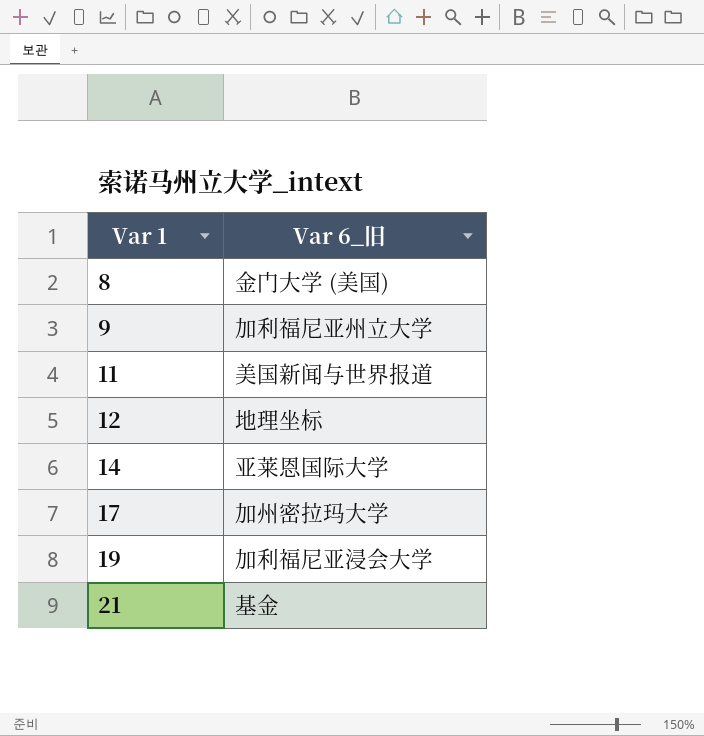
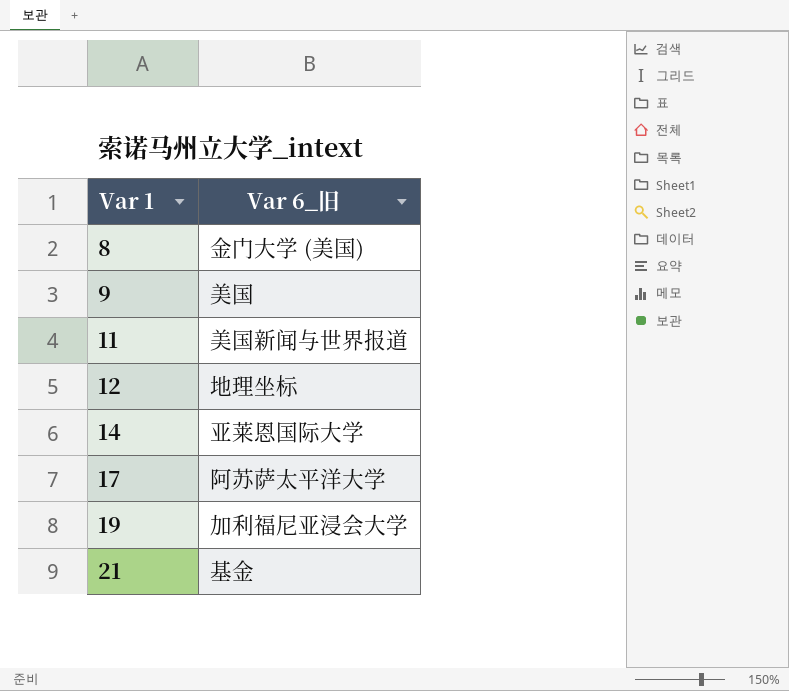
9 | Var 6_旧: 加利福尼亚州立大学 -> 美国
17 | Var 6_旧: 加州密拉玛大学 -> 阿苏萨太平洋大学

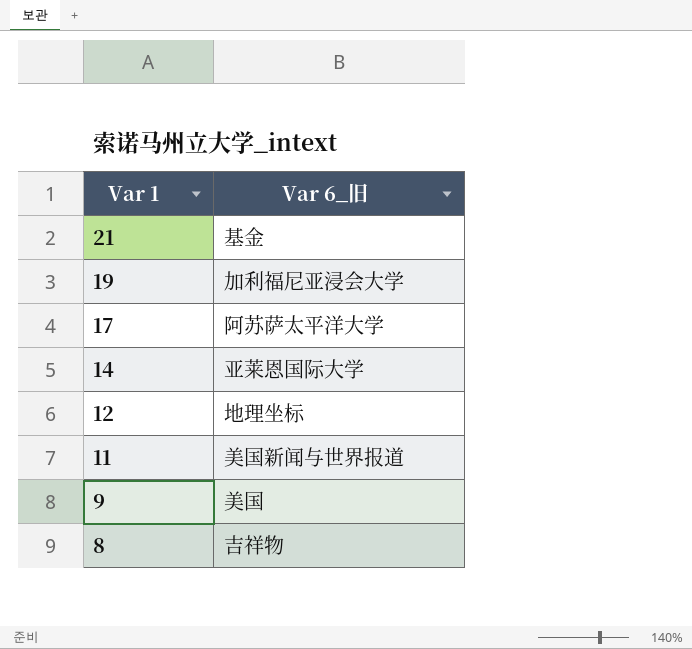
row order: Var 1 ascending -> Var 1 descending
8 | Var 6_旧: 金门大学 (美国) -> 吉祥物

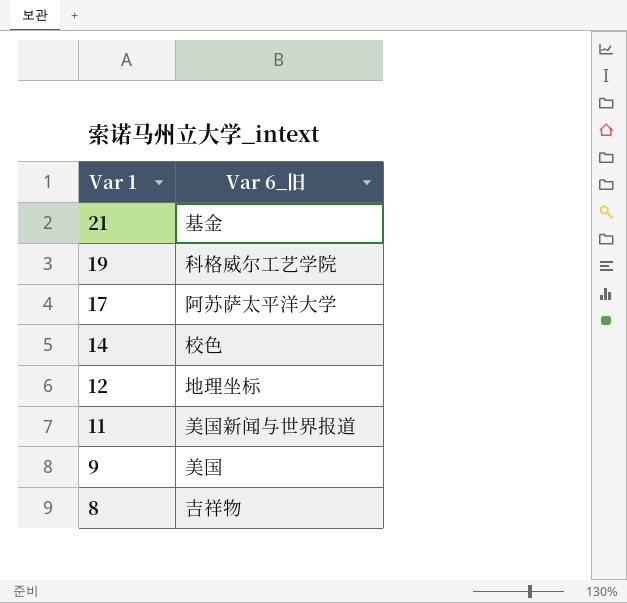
19 | Var 6_旧: 加利福尼亚浸会大学 -> 科格威尔工艺学院
14 | Var 6_旧: 亚莱恩国际大学 -> 校色

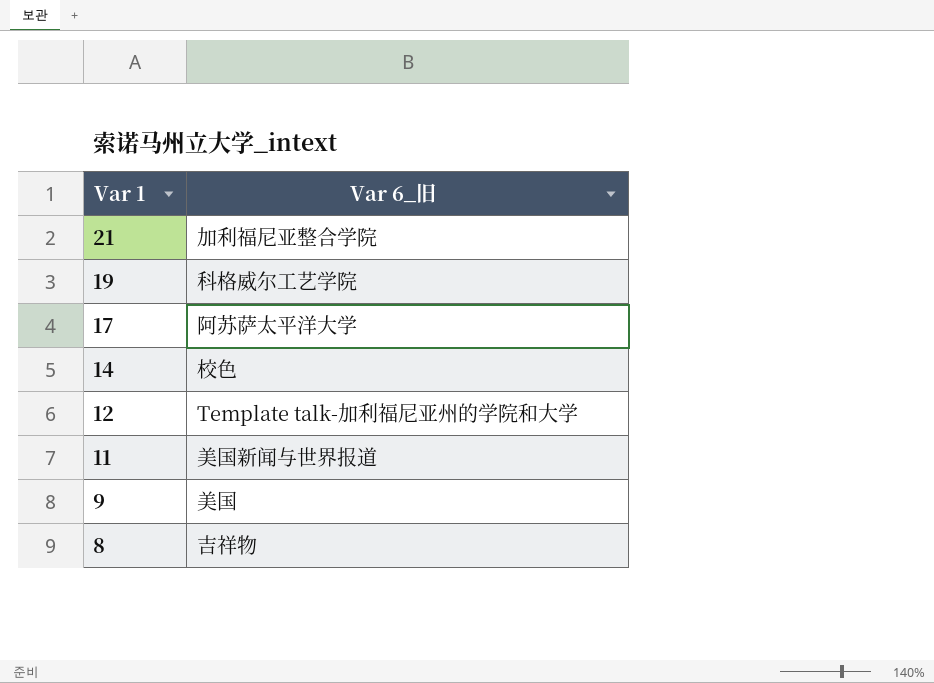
21 | Var 6_旧: 基金 -> 加利福尼亚整合学院
12 | Var 6_旧: 地理坐标 -> Template talk-加利福尼亚州的学院和大学

